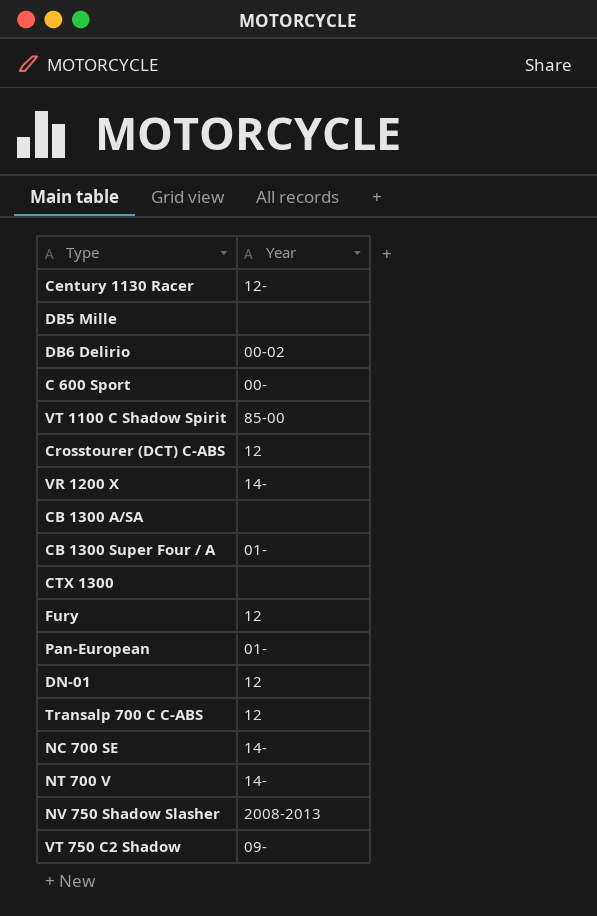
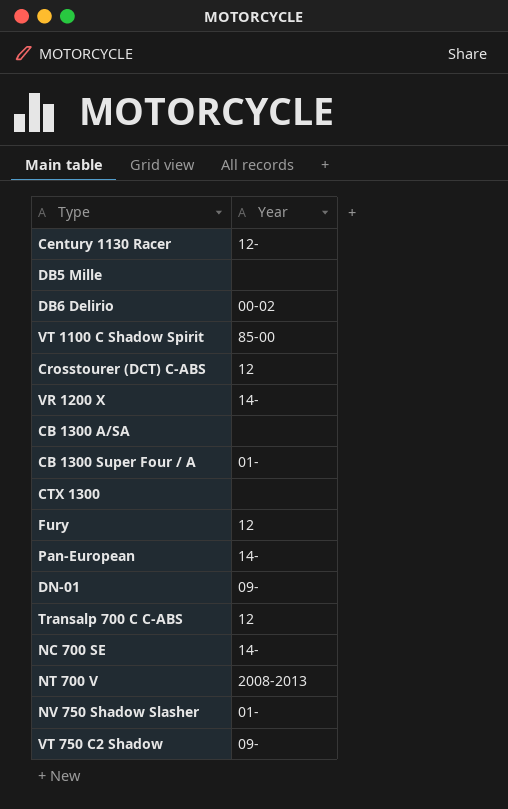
row C 600 Sport: 00- -> none
Pan-European | Year: 01- -> 14-
DN-01 | Year: 12 -> 09-
NT 700 V | Year: 14- -> 2008-2013
NV 750 Shadow Slasher | Year: 2008-2013 -> 01-

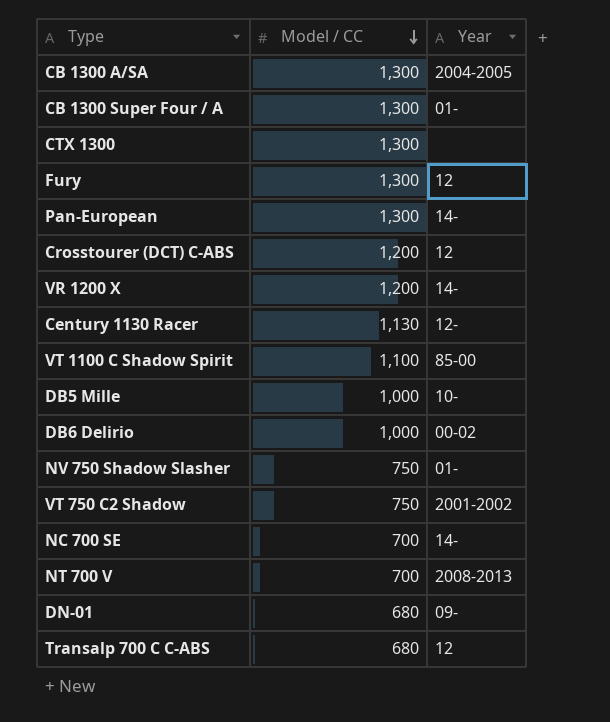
row order: none -> Model / CC descending
column Model / CC | position: none -> 2
CB 1300 A/SA | Year: none -> 2004-2005
DB5 Mille | Year: none -> 10-
VT 750 C2 Shadow | Year: 09- -> 2001-2002

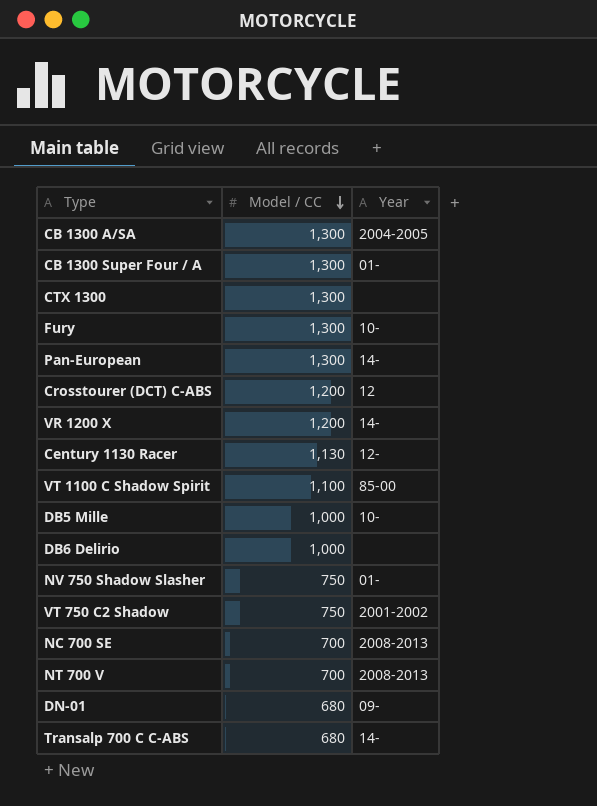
Fury | Year: 12 -> 10-
DB6 Delirio | Year: 00-02 -> none
NC 700 SE | Year: 14- -> 2008-2013
Transalp 700 C C-ABS | Year: 12 -> 14-

